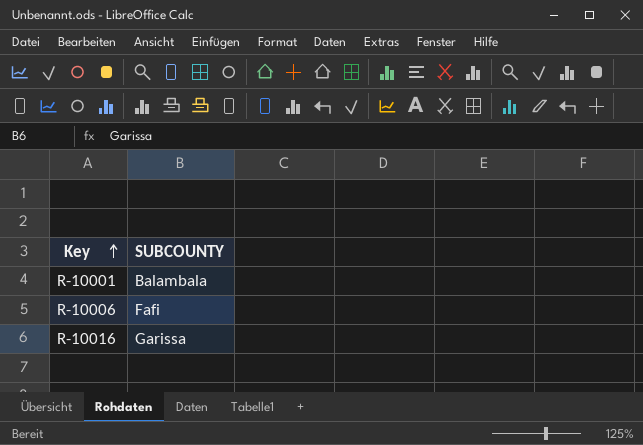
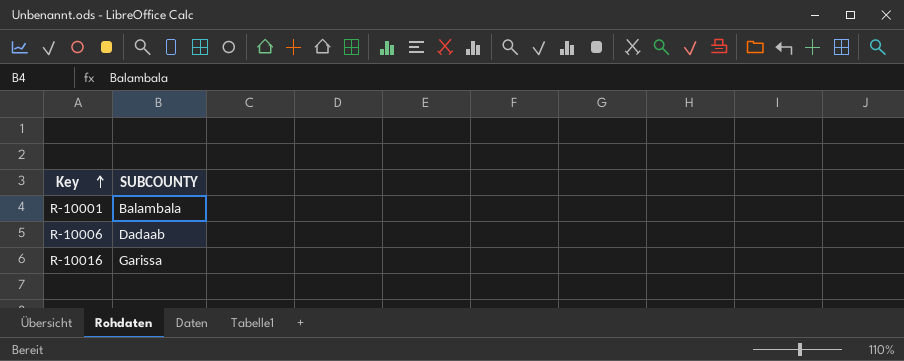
R-10006 | SUBCOUNTY: Fafi -> Dadaab

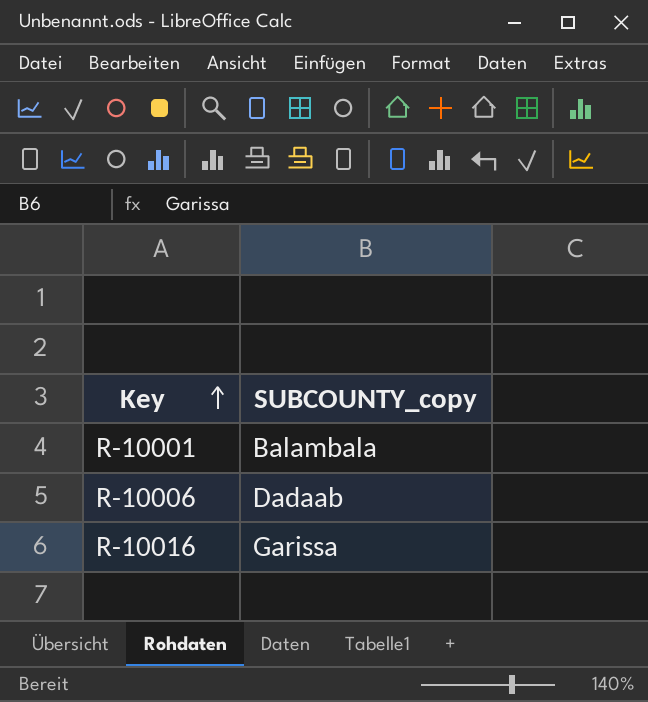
column name: SUBCOUNTY -> SUBCOUNTY_copy

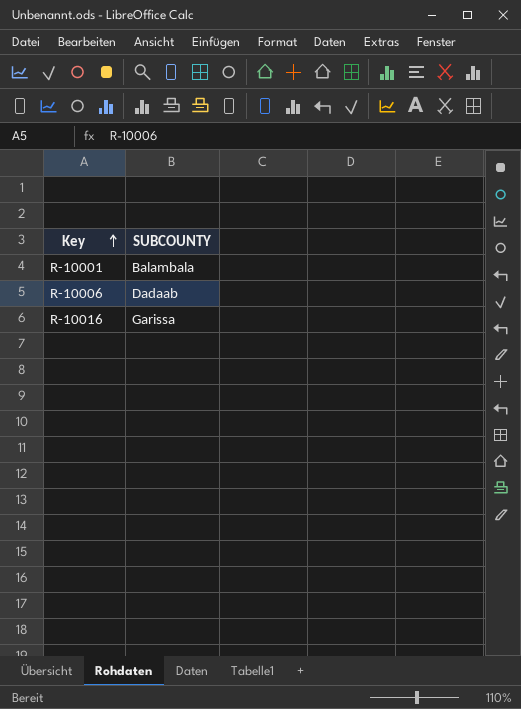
column name: SUBCOUNTY_copy -> SUBCOUNTY

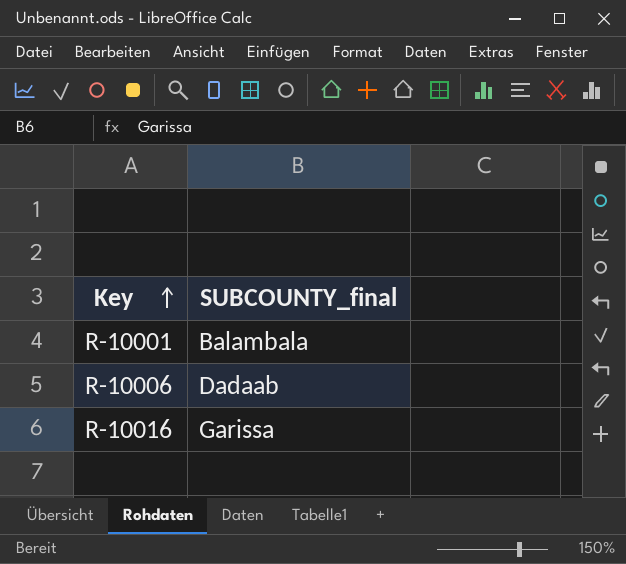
column name: SUBCOUNTY -> SUBCOUNTY_final

